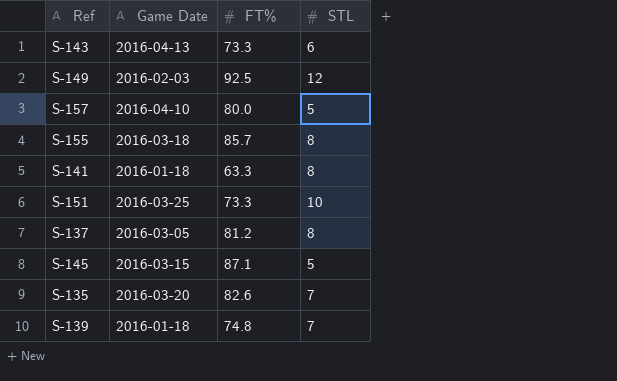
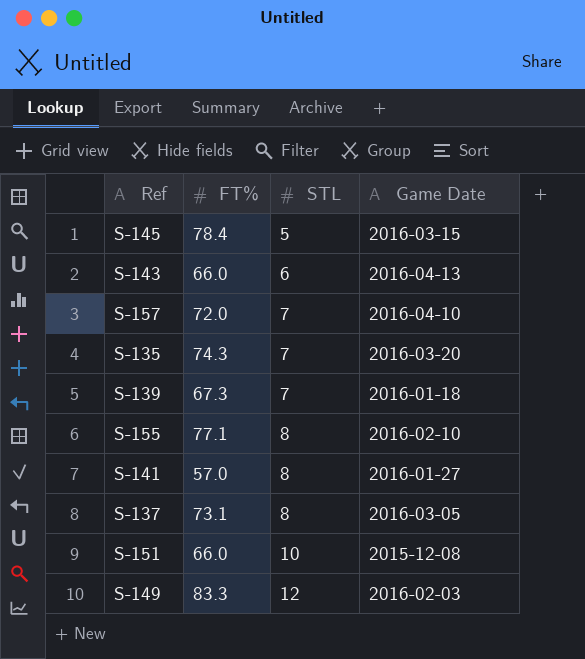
row order: none -> STL ascending
column Game Date | position: 2 -> 4
S-145 | FT%: 87.1 -> 78.4
S-143 | FT%: 73.3 -> 66.0
S-157 | FT%: 80.0 -> 72.0
S-157 | STL: 5 -> 7
S-135 | FT%: 82.6 -> 74.3
S-139 | FT%: 74.8 -> 67.3
S-155 | FT%: 85.7 -> 77.1
S-155 | Game Date: 2016-03-18 -> 2016-02-10
S-141 | FT%: 63.3 -> 57.0
S-141 | Game Date: 2016-01-18 -> 2016-01-27
S-137 | FT%: 81.2 -> 73.1
S-151 | FT%: 73.3 -> 66.0
S-151 | Game Date: 2016-03-25 -> 2015-12-08
S-149 | FT%: 92.5 -> 83.3

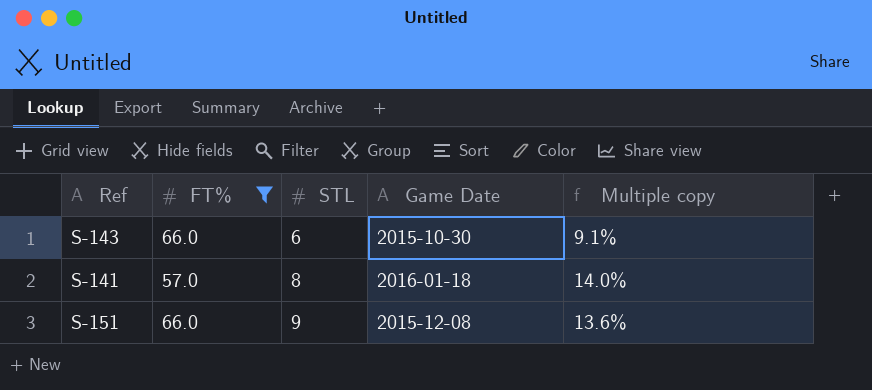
filter: none -> FT% <= 66.0
column Multiple copy | formula: none -> [STL] / [FT%]
S-143 | Game Date: 2016-04-13 -> 2015-10-30
S-141 | Game Date: 2016-01-27 -> 2016-01-18
S-151 | STL: 10 -> 9

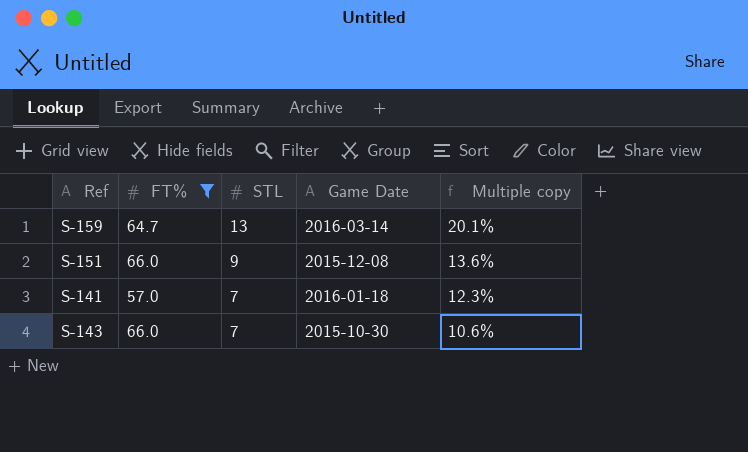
row order: STL ascending -> STL descending
row S-159: none -> 64.7 | 13 | 2016-03-14 | 20.1%
S-141 | STL: 8 -> 7
S-141 | Multiple copy: 14.0% -> 12.3%
S-143 | STL: 6 -> 7
S-143 | Multiple copy: 9.1% -> 10.6%

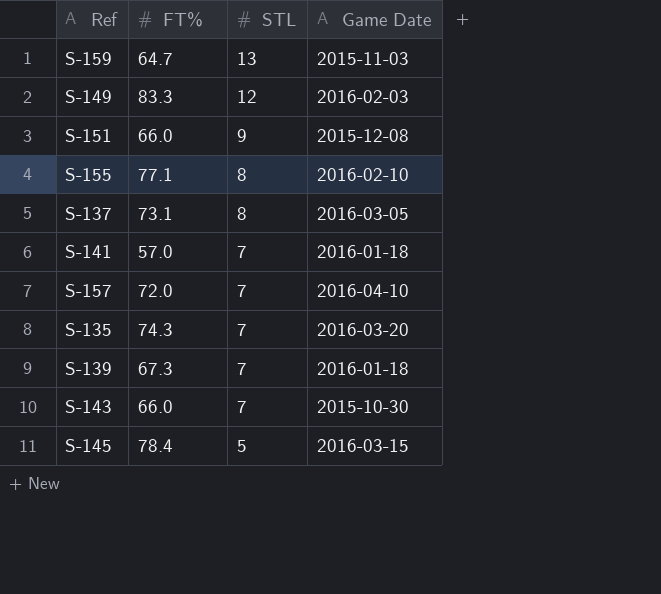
filter: FT% <= 66.0 -> none
column Multiple copy | formula: [STL] / [FT%] -> none
S-159 | Game Date: 2016-03-14 -> 2015-11-03

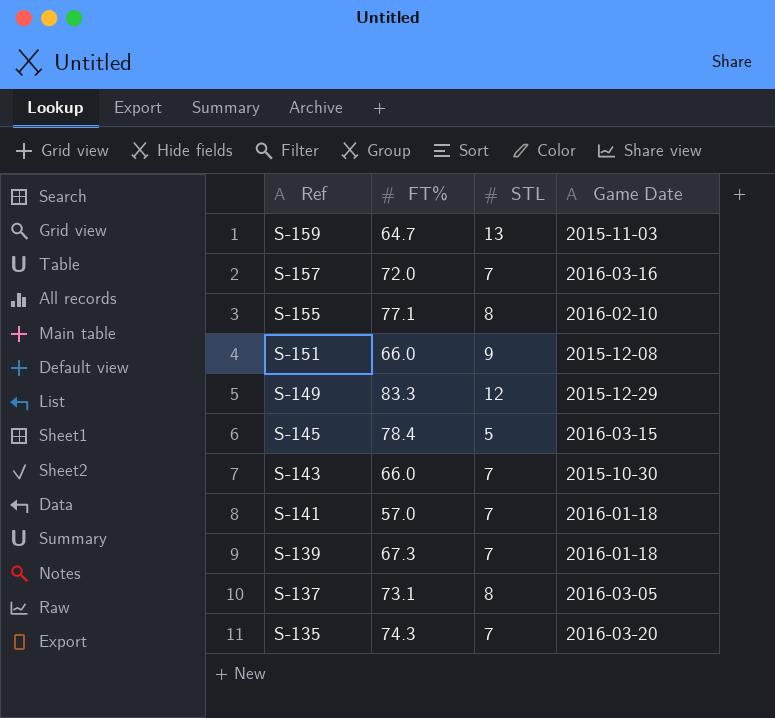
row order: STL descending -> Ref descending
S-157 | Game Date: 2016-04-10 -> 2016-03-16
S-149 | Game Date: 2016-02-03 -> 2015-12-29

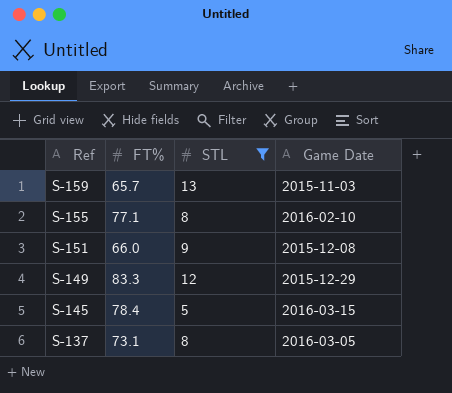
filter: none -> STL != 7
S-159 | FT%: 64.7 -> 65.7

